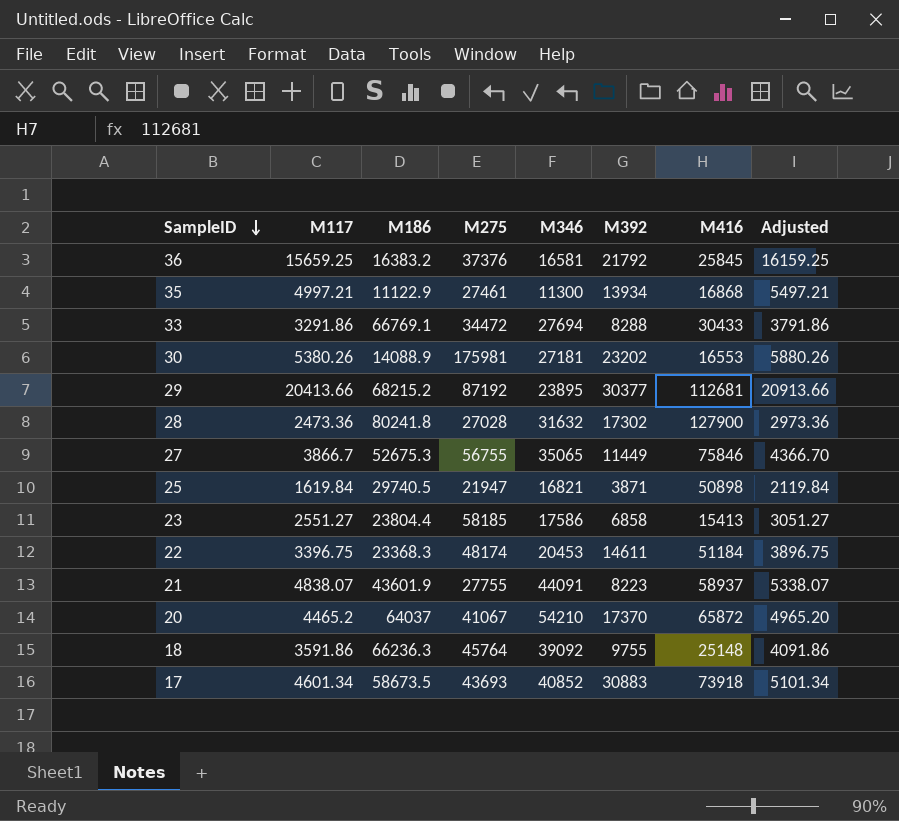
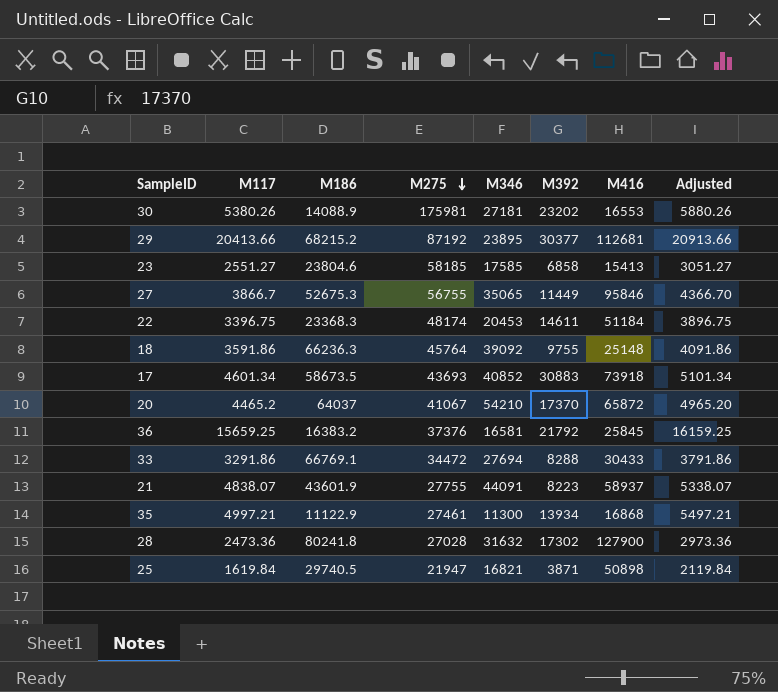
row order: SampleID descending -> M275 descending
23 | M186: 23804.4 -> 23804.6
23 | M346: 17586 -> 17585
27 | M416: 75846 -> 95846

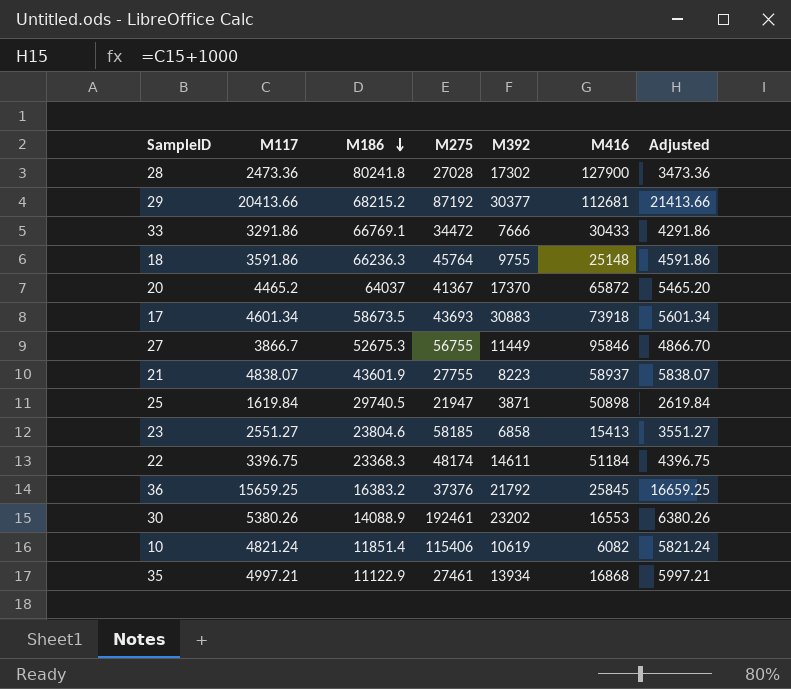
row order: M275 descending -> M186 descending
column M346 | position: 5 -> none
column Adjusted | formula: [M117] + 500 -> [M117] + 1000
33 | M392: 8288 -> 7666
20 | M275: 41067 -> 41367
30 | M275: 175981 -> 192461
row 10: none -> 4821.24 | 11851.4 | 115406 | 10619 | 6082 | 5821.24

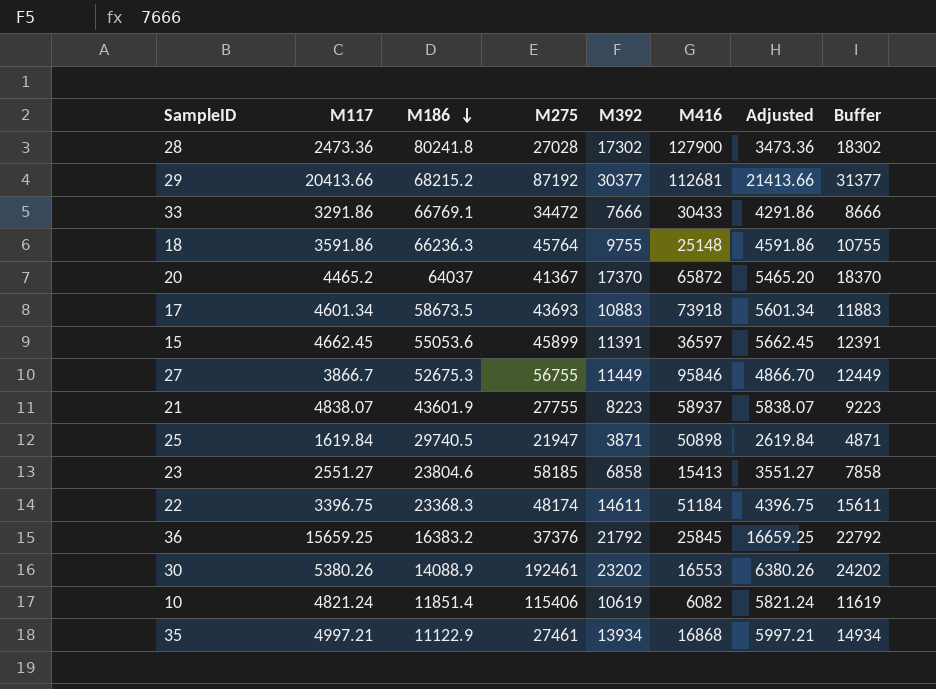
column Buffer | formula: none -> [M392] + 1000
17 | M392: 30883 -> 10883
row 15: none -> 4662.45 | 55053.6 | 45899 | 11391 | 36597 | 5662.45 | 12391

